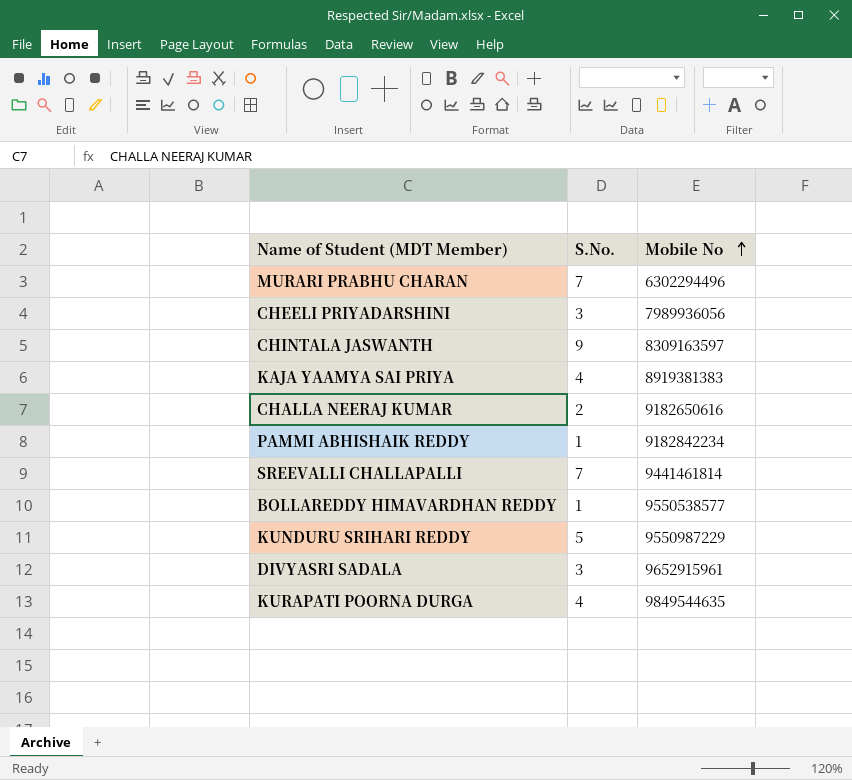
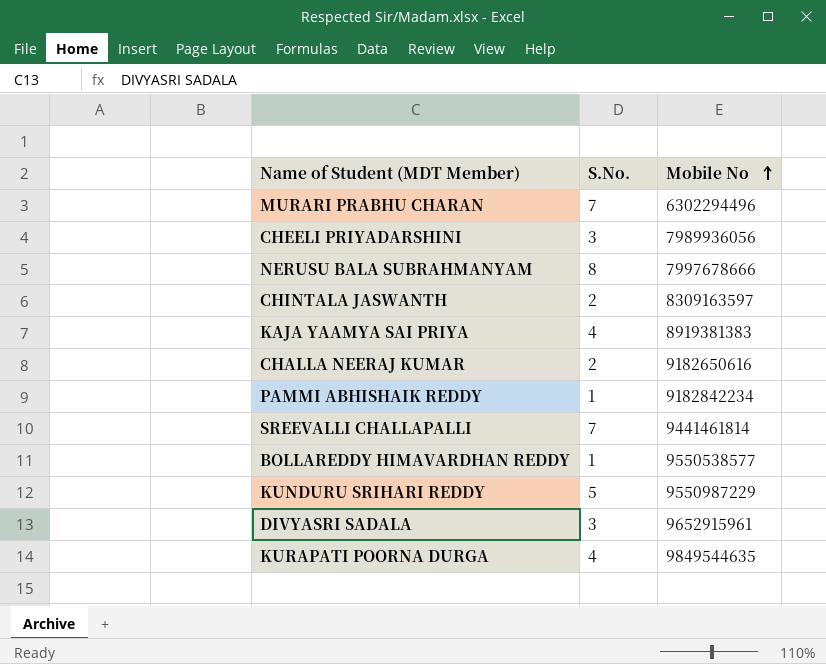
row NERUSU BALA SUBRAHMANYAM: none -> 8 | 7997678666
CHINTALA JASWANTH | S.No.: 9 -> 2

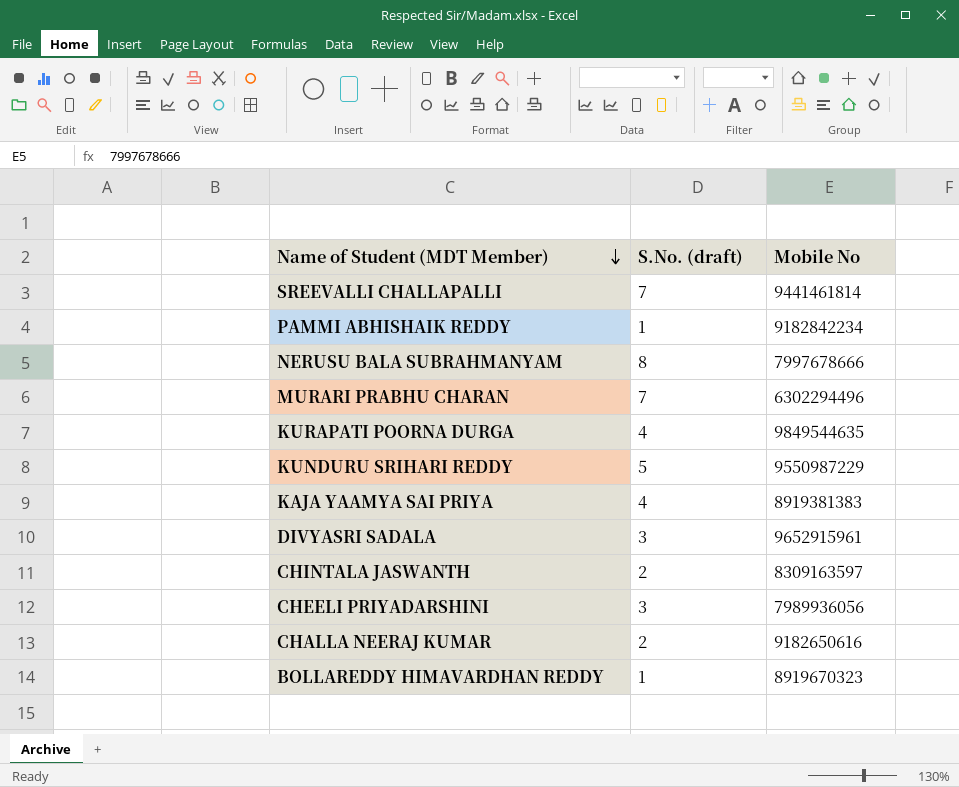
row order: Mobile No ascending -> Name of Student (MDT Member) descending
column name: S.No. -> S.No. (draft)
BOLLAREDDY HIMAVARDHAN REDDY | Mobile No: 9550538577 -> 8919670323

